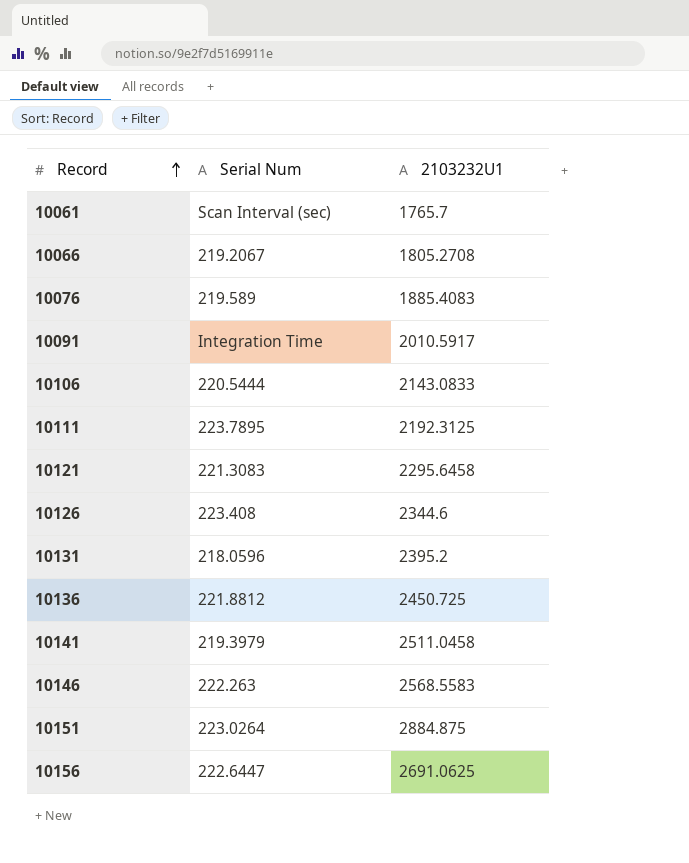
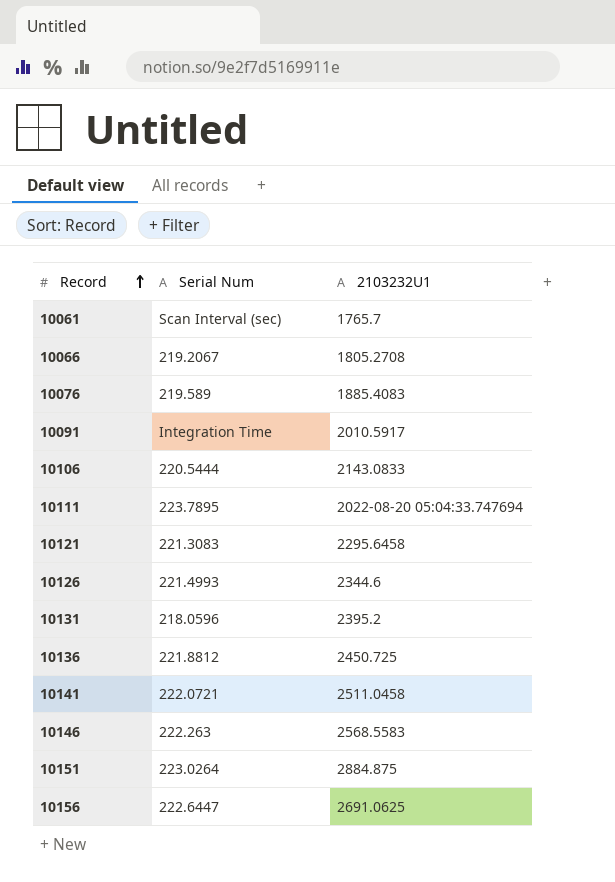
10111 | 2103232U1: 2192.3125 -> 2022-08-20 05:04:33.747694
10126 | Serial Num: 223.408 -> 221.4993
10141 | Serial Num: 219.3979 -> 222.0721

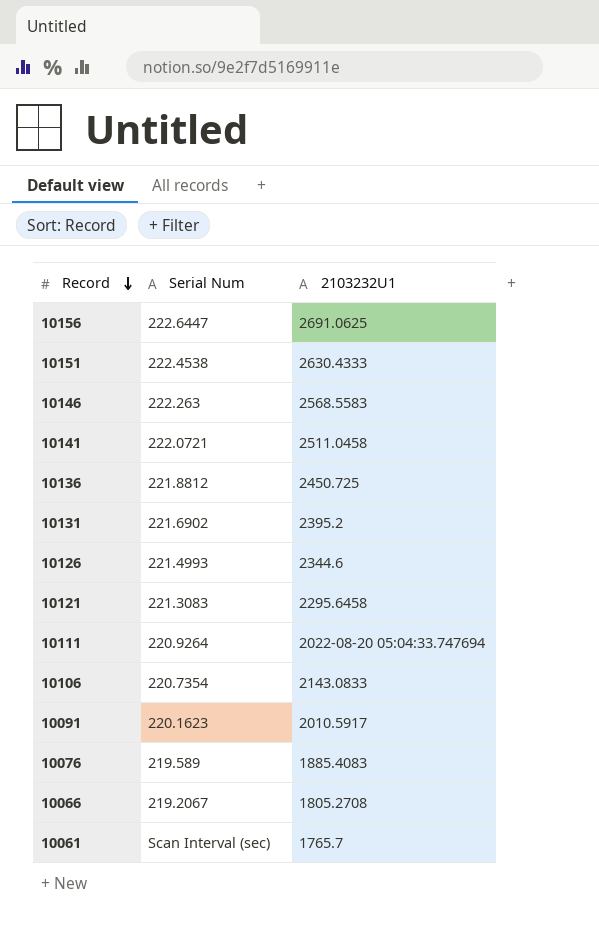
row order: Record ascending -> Record descending
10151 | Serial Num: 223.0264 -> 222.4538
10151 | 2103232U1: 2884.875 -> 2630.4333
10131 | Serial Num: 218.0596 -> 221.6902
10111 | Serial Num: 223.7895 -> 220.9264
10106 | Serial Num: 220.5444 -> 220.7354
10091 | Serial Num: Integration Time -> 220.1623

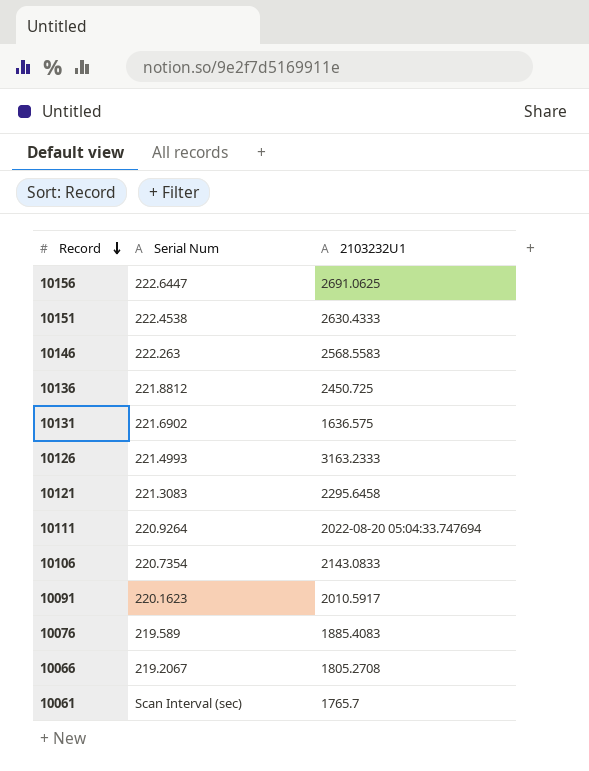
row 10141: 222.0721 | 2511.0458 -> none
10131 | 2103232U1: 2395.2 -> 1636.575
10126 | 2103232U1: 2344.6 -> 3163.2333

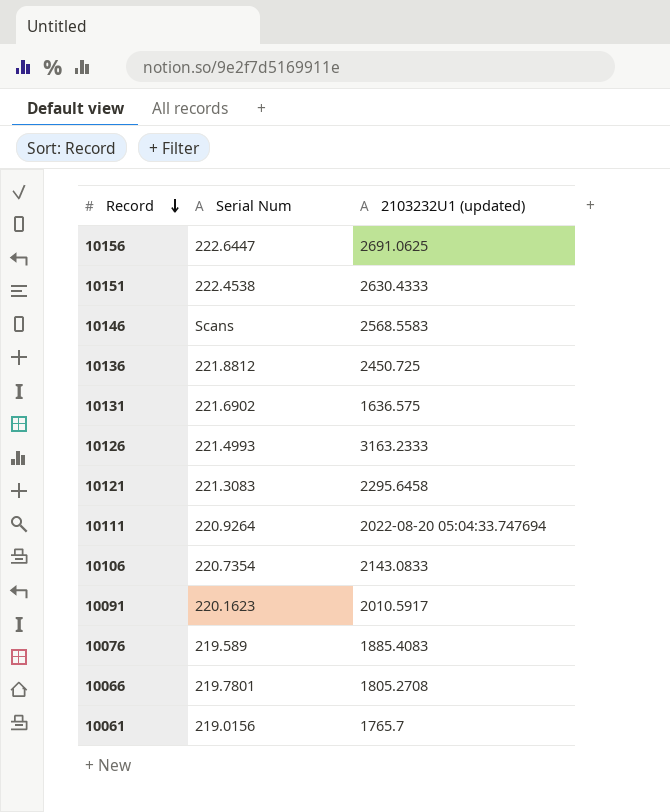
column name: 2103232U1 -> 2103232U1 (updated)
10146 | Serial Num: 222.263 -> Scans
10066 | Serial Num: 219.2067 -> 219.7801
10061 | Serial Num: Scan Interval (sec) -> 219.0156

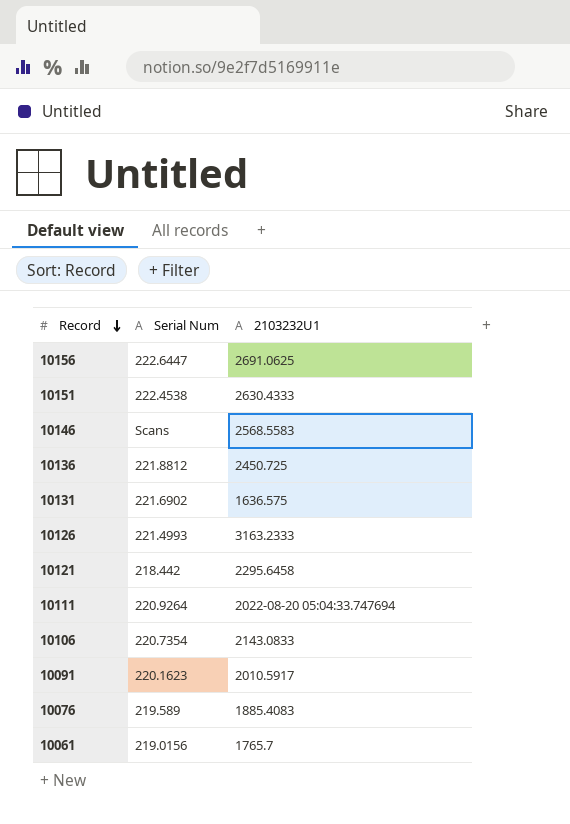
column name: 2103232U1 (updated) -> 2103232U1
row 10066: 219.7801 | 1805.2708 -> none
10121 | Serial Num: 221.3083 -> 218.442

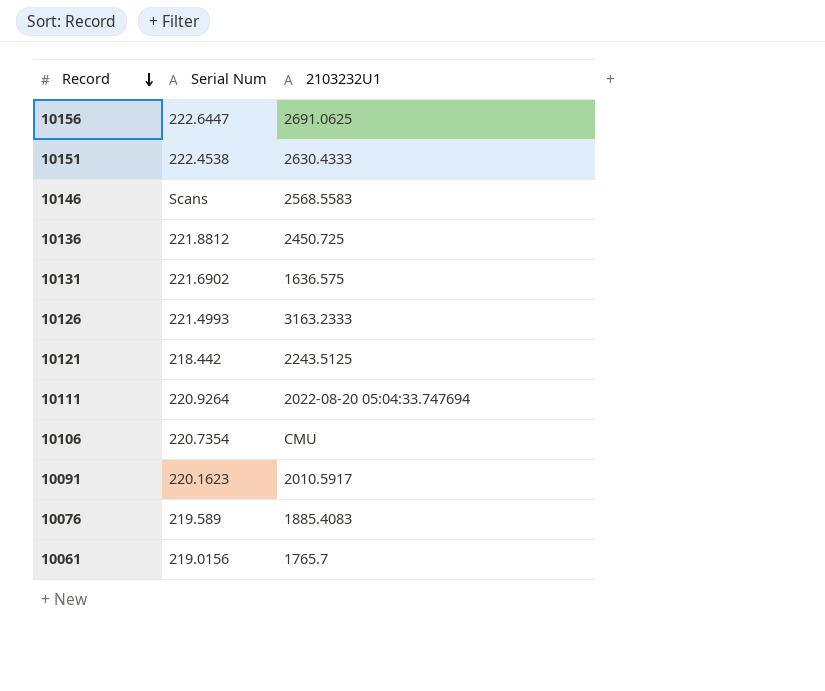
10121 | 2103232U1: 2295.6458 -> 2243.5125
10106 | 2103232U1: 2143.0833 -> CMU

